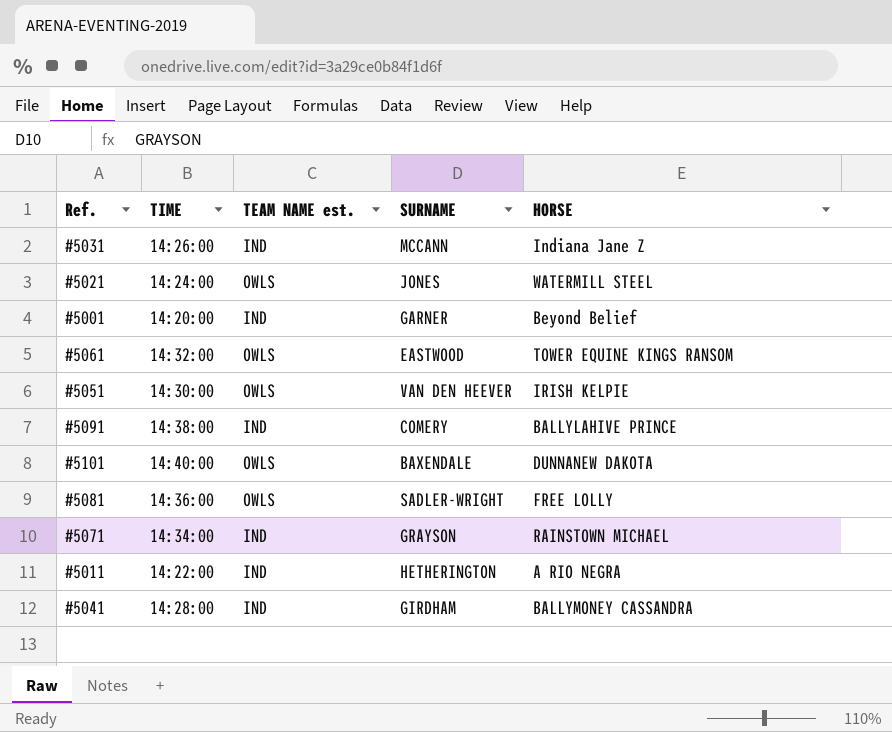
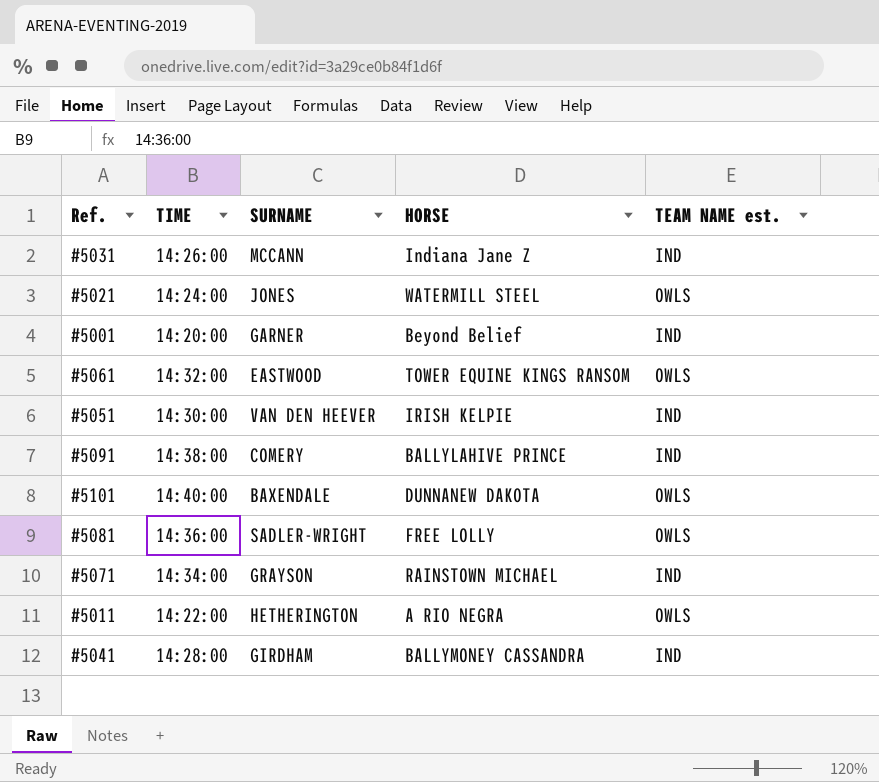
column TEAM NAME est. | position: 3 -> 5
#5051 | TEAM NAME est.: OWLS -> IND
#5011 | TEAM NAME est.: IND -> OWLS

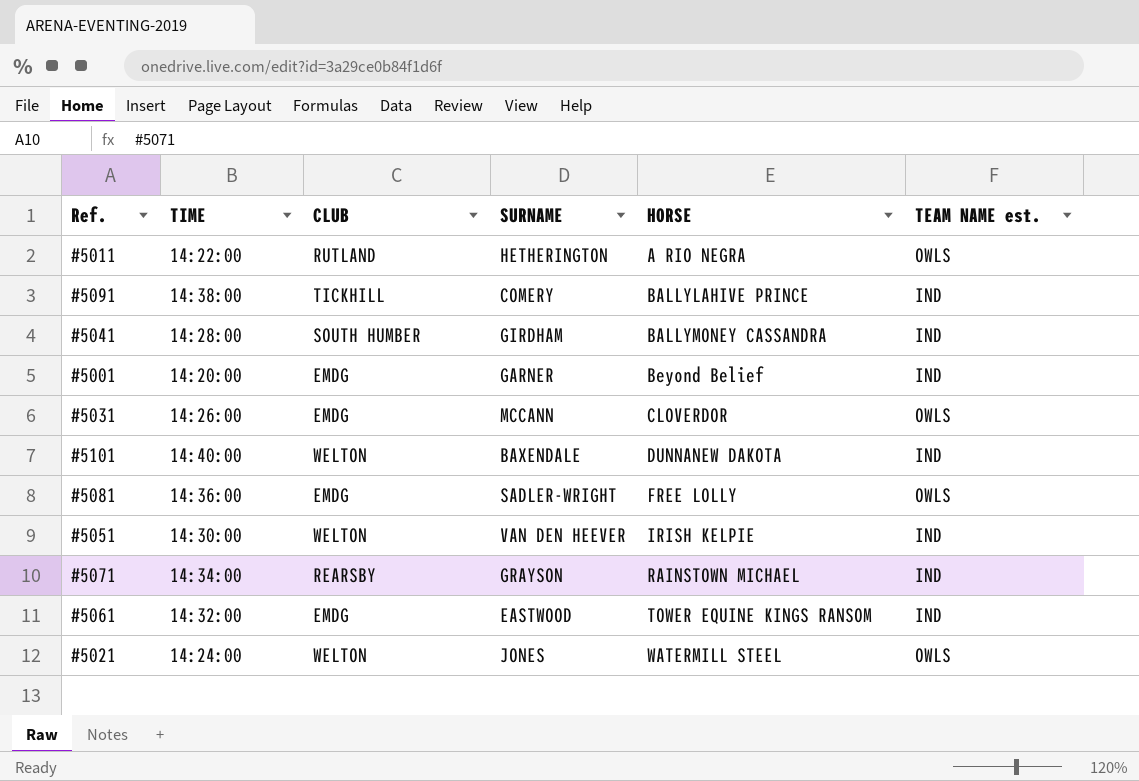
row order: none -> HORSE ascending
column CLUB | position: none -> 3
#5031 | HORSE: Indiana Jane Z -> CLOVERDOR
#5031 | TEAM NAME est.: IND -> OWLS
#5101 | TEAM NAME est.: OWLS -> IND
#5061 | TEAM NAME est.: OWLS -> IND

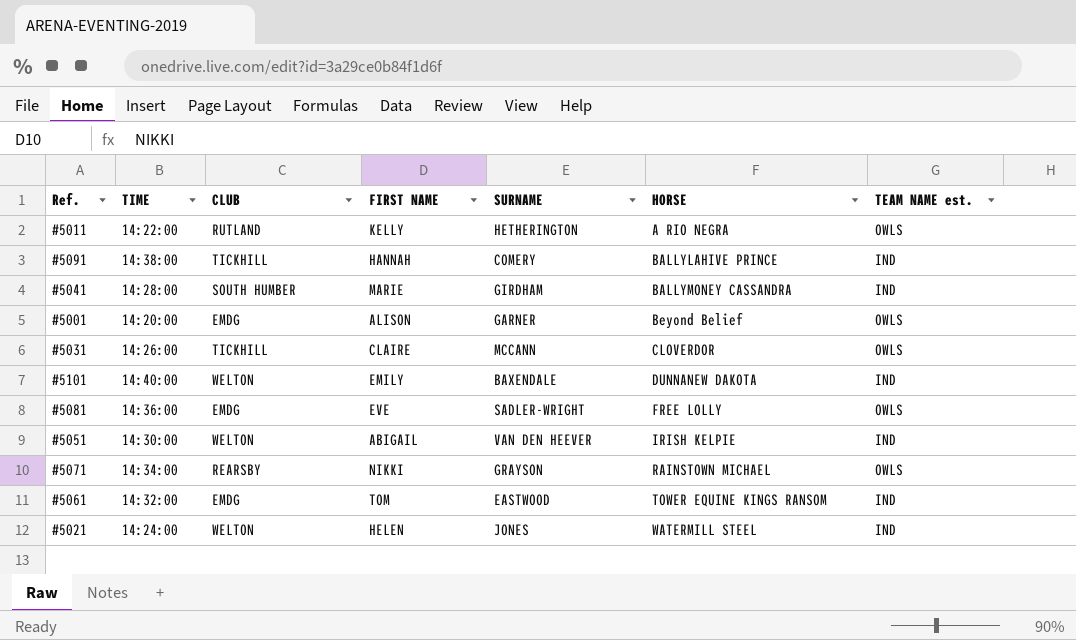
column FIRST NAME | position: none -> 4
#5001 | TEAM NAME est.: IND -> OWLS
#5031 | CLUB: EMDG -> TICKHILL
#5071 | TEAM NAME est.: IND -> OWLS
#5021 | TEAM NAME est.: OWLS -> IND

